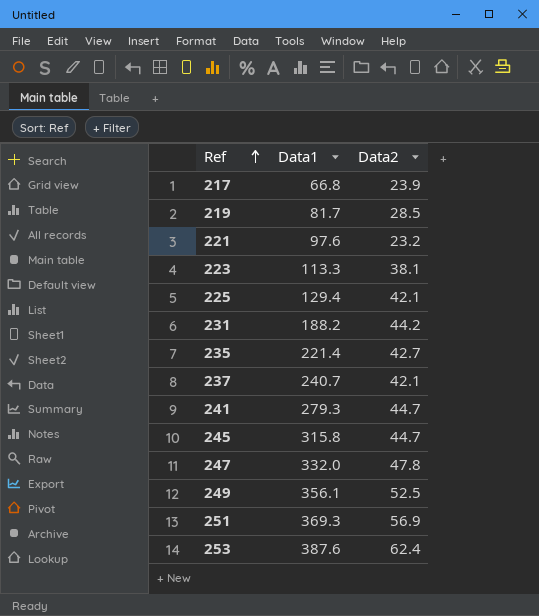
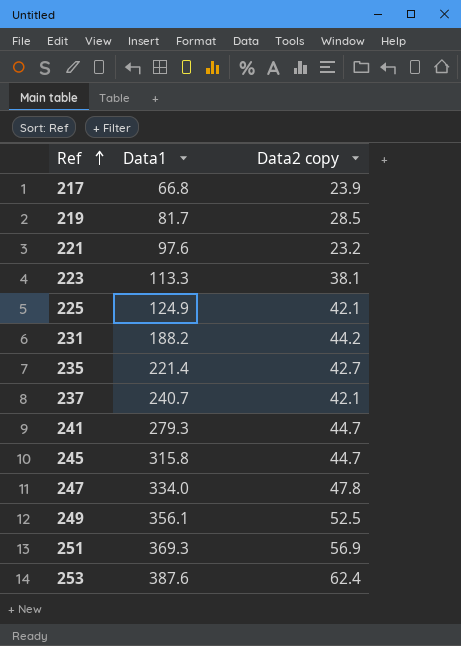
column name: Data2 -> Data2 copy
225 | Data1: 129.4 -> 124.9
247 | Data1: 332.0 -> 334.0

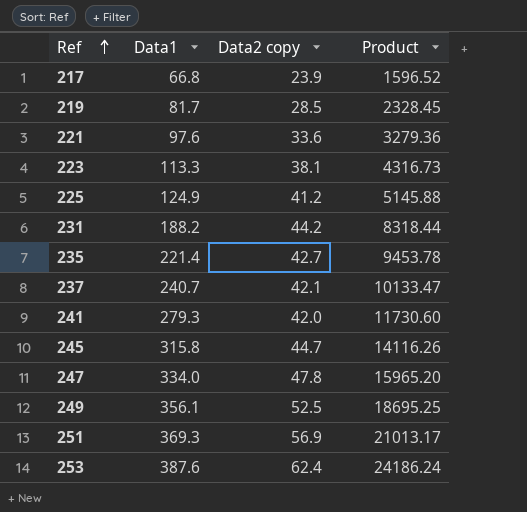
column Product | formula: none -> [Data1] * [Data2 copy]
221 | Data2 copy: 23.2 -> 33.6
225 | Data2 copy: 42.1 -> 41.2
241 | Data2 copy: 44.7 -> 42.0

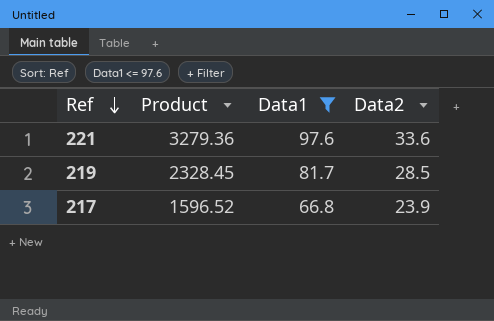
filter: none -> Data1 <= 97.6
row order: Ref ascending -> Ref descending
column Product | position: 4 -> 2
column name: Data2 copy -> Data2

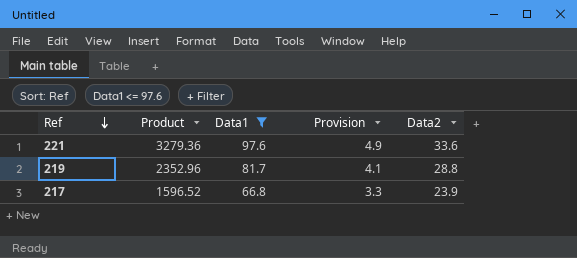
column Provision | formula: none -> [Data1] * 0.05
219 | Product: 2328.45 -> 2352.96
219 | Data2: 28.5 -> 28.8

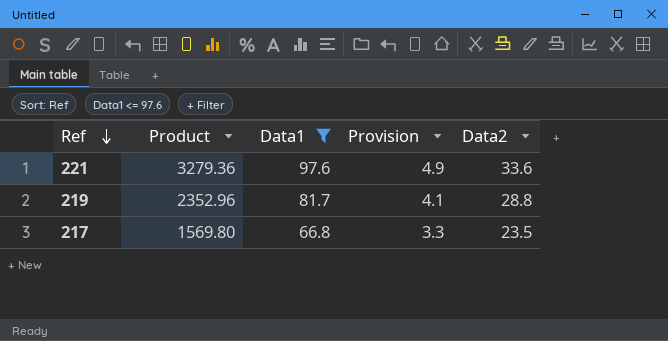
217 | Product: 1596.52 -> 1569.80
217 | Data2: 23.9 -> 23.5

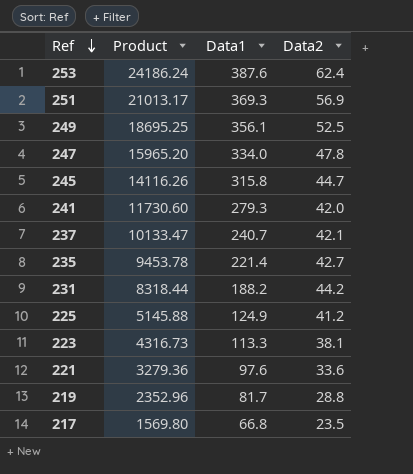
filter: Data1 <= 97.6 -> none
column Provision | formula: [Data1] * 0.05 -> none

